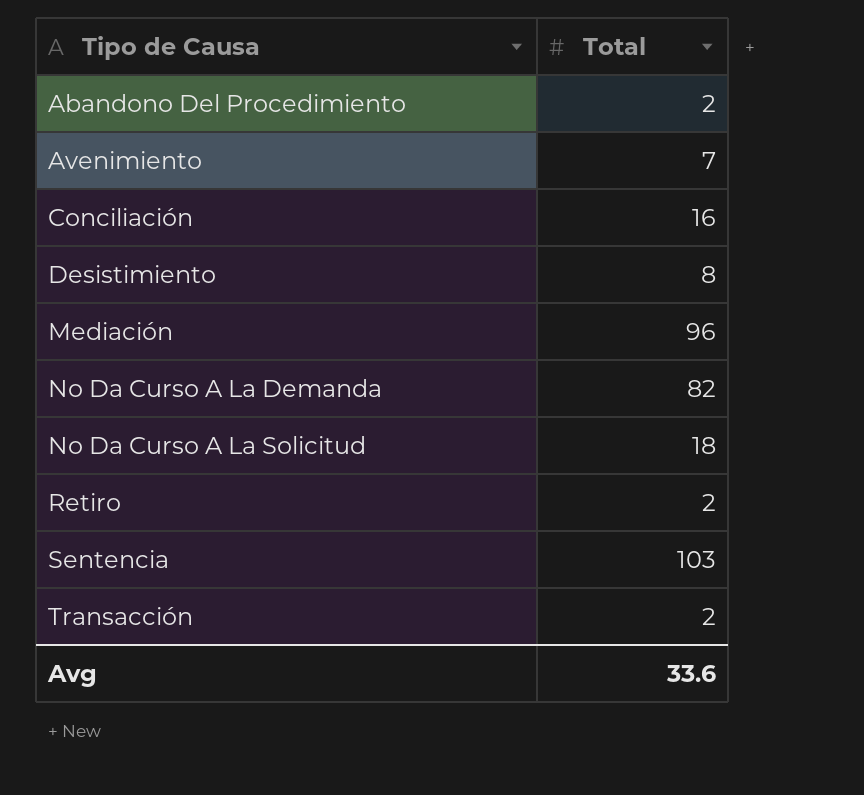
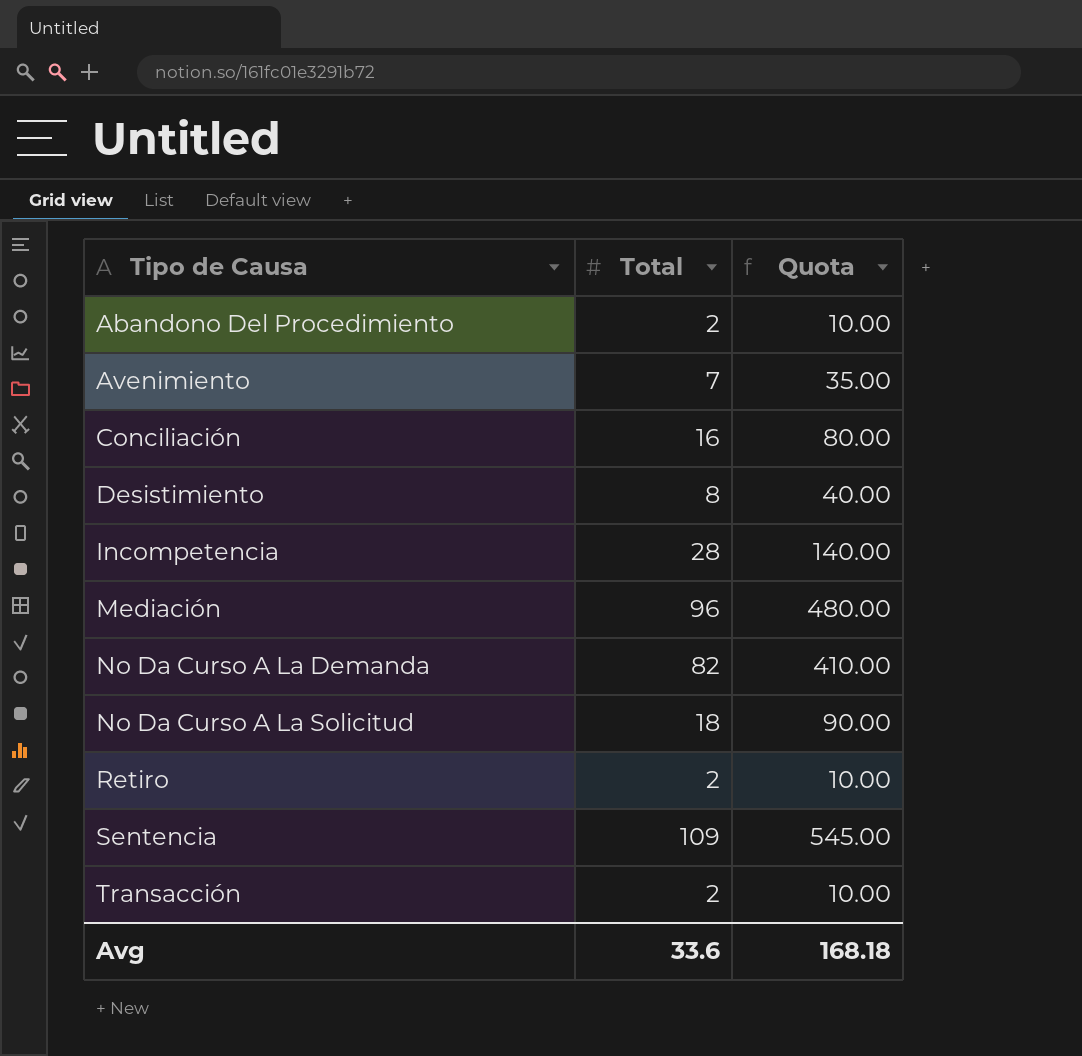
column Quota | formula: none -> [Total] * 5
row Incompetencia: none -> 28 | 140.00
Sentencia | Total: 103 -> 109

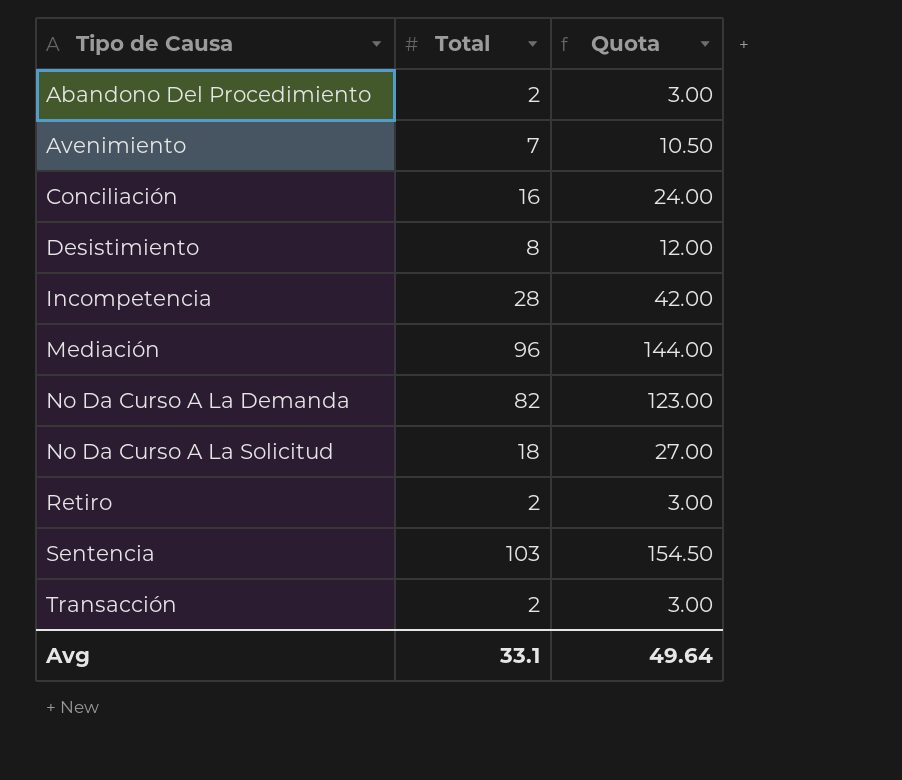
column Quota | formula: [Total] * 5 -> [Total] * 1.5
Sentencia | Total: 109 -> 103
Avg | Total: 33.6 -> 33.1
Avg | Quota: 168.18 -> 49.64

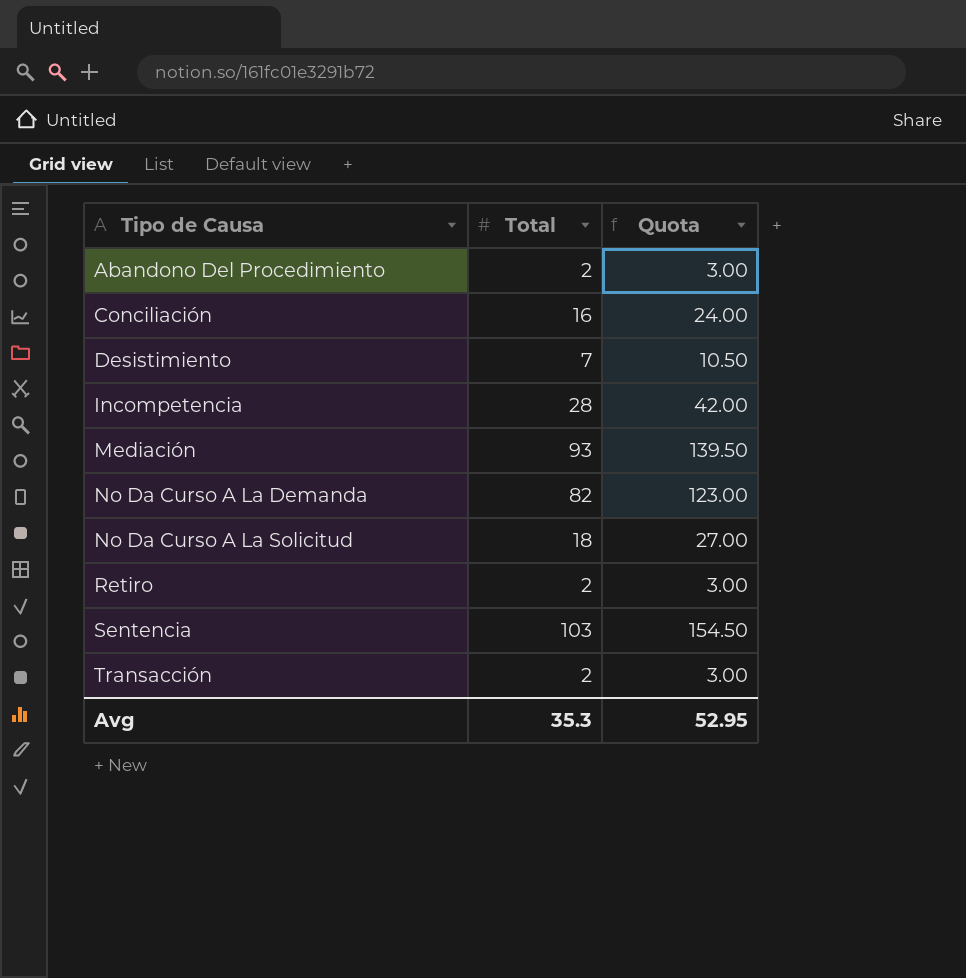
row Avenimiento: 7 | 10.50 -> none
Desistimiento | Total: 8 -> 7
Desistimiento | Quota: 12.00 -> 10.50
Mediación | Total: 96 -> 93
Mediación | Quota: 144.00 -> 139.50
Avg | Total: 33.1 -> 35.3
Avg | Quota: 49.64 -> 52.95

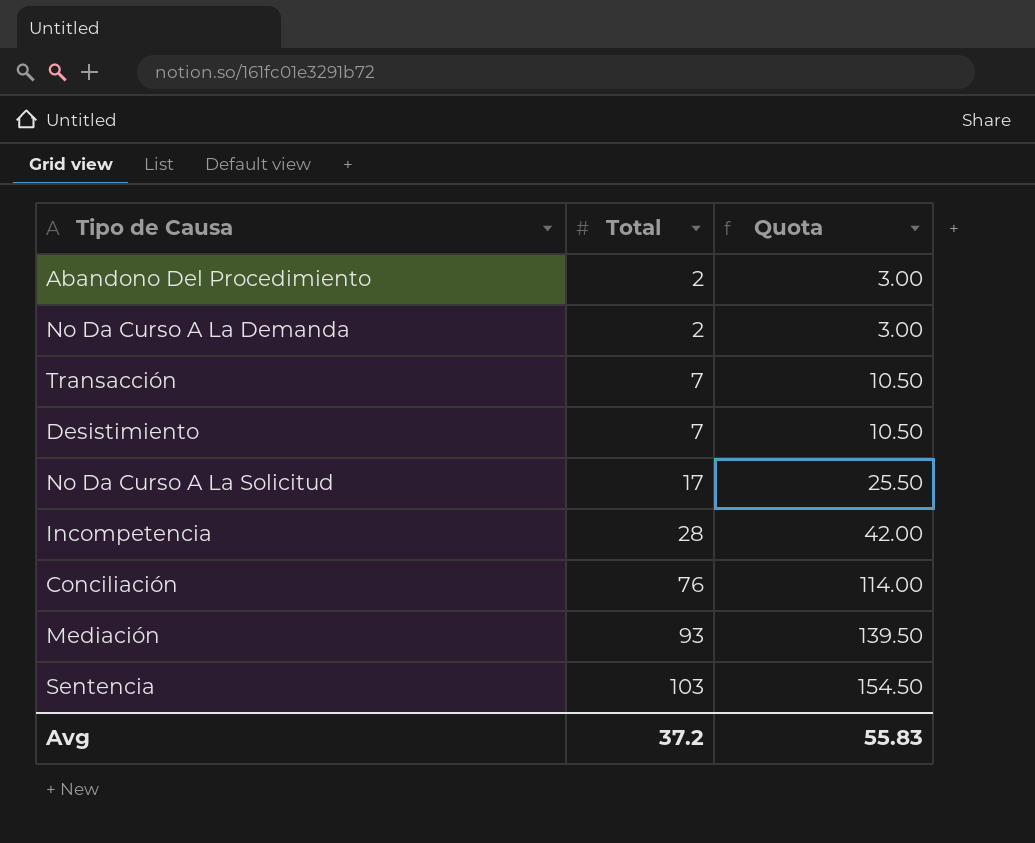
row order: Tipo de Causa ascending -> Total ascending
row Retiro: 2 | 3.00 -> none
No Da Curso A La Demanda | Total: 82 -> 2
No Da Curso A La Demanda | Quota: 123.00 -> 3.00
Transacción | Total: 2 -> 7
Transacción | Quota: 3.00 -> 10.50
No Da Curso A La Solicitud | Total: 18 -> 17
No Da Curso A La Solicitud | Quota: 27.00 -> 25.50
Conciliación | Total: 16 -> 76
Conciliación | Quota: 24.00 -> 114.00
Avg | Total: 35.3 -> 37.2
Avg | Quota: 52.95 -> 55.83

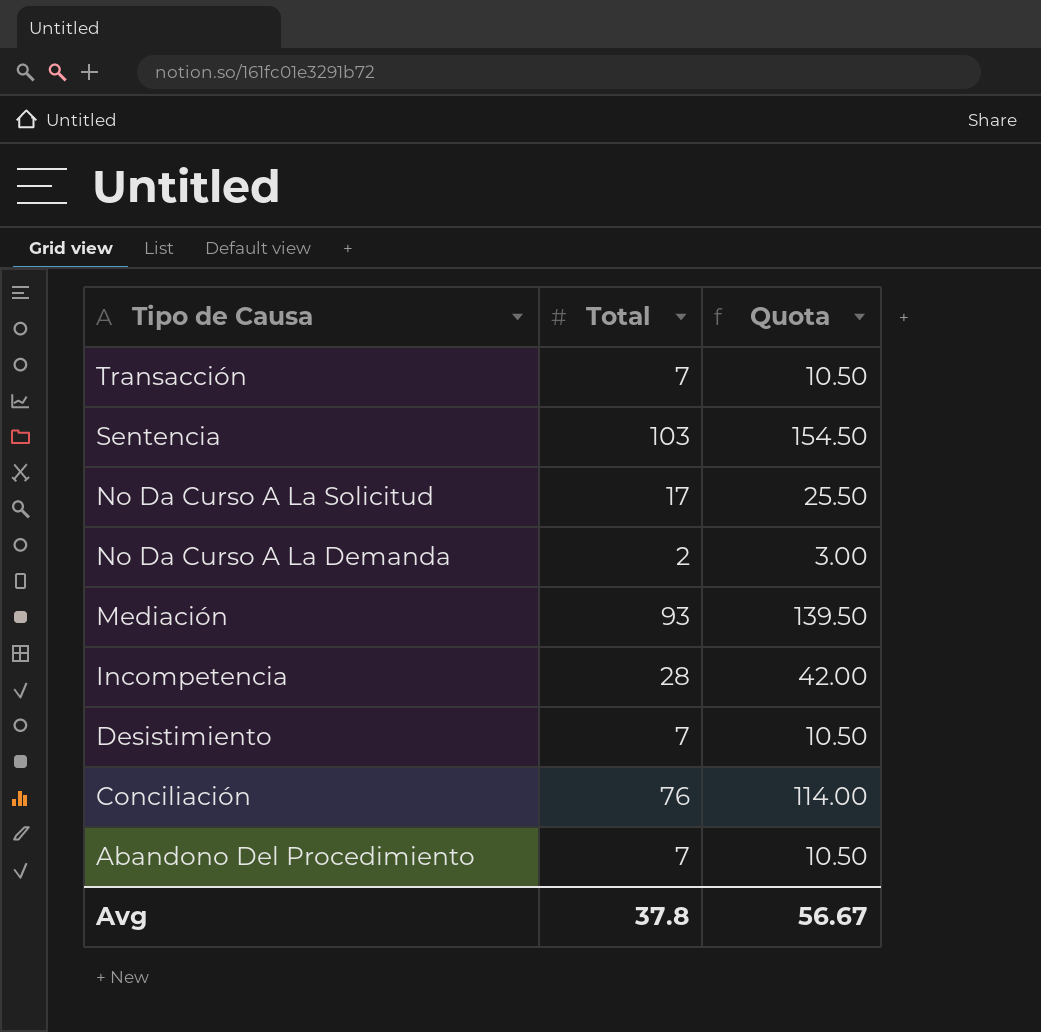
row order: Total ascending -> Tipo de Causa descending
Abandono Del Procedimiento | Total: 2 -> 7
Abandono Del Procedimiento | Quota: 3.00 -> 10.50
Avg | Total: 37.2 -> 37.8
Avg | Quota: 55.83 -> 56.67

